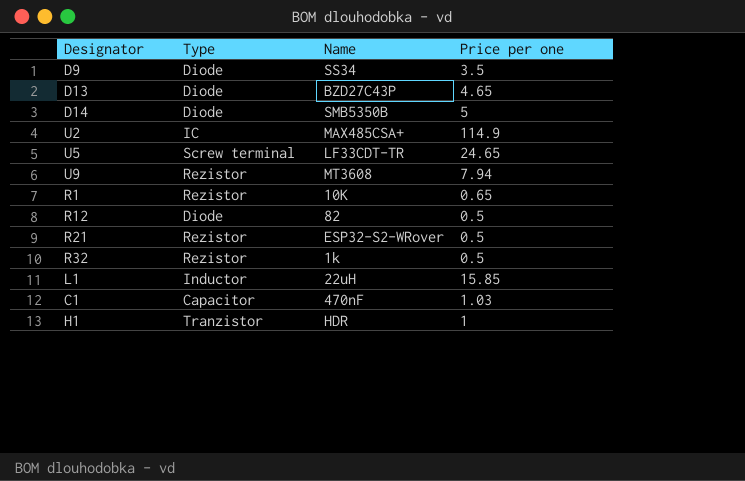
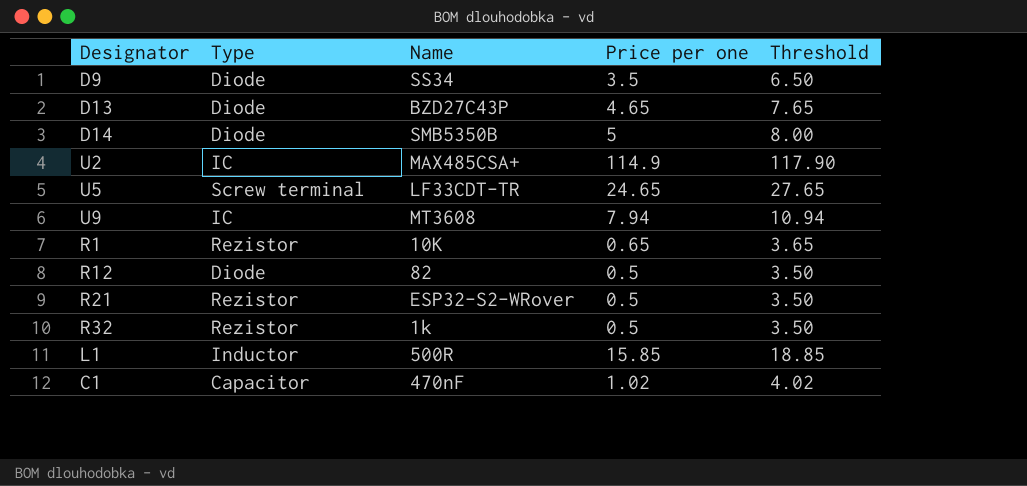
column Threshold | formula: none -> [Price per one] + 3
row H1: Tranzistor | HDR | 1 -> none
U9 | Type: Rezistor -> IC
L1 | Name: 22uH -> 500R
C1 | Price per one: 1.03 -> 1.02

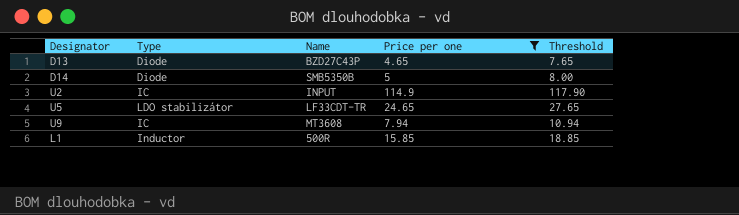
filter: none -> Price per one >= 4.65
U2 | Name: MAX485CSA+ -> INPUT
U5 | Type: Screw terminal -> LDO stabilizátor

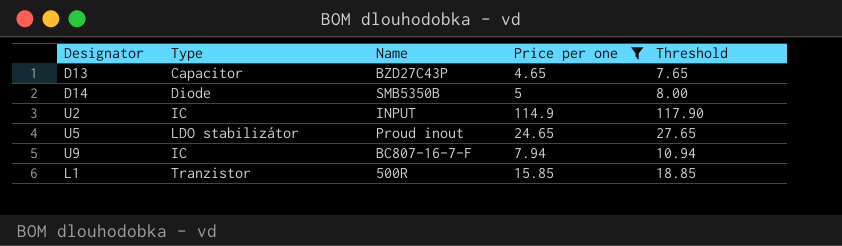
D13 | Type: Diode -> Capacitor
U5 | Name: LF33CDT-TR -> Proud inout
U9 | Name: MT3608 -> BC807-16-7-F
L1 | Type: Inductor -> Tranzistor

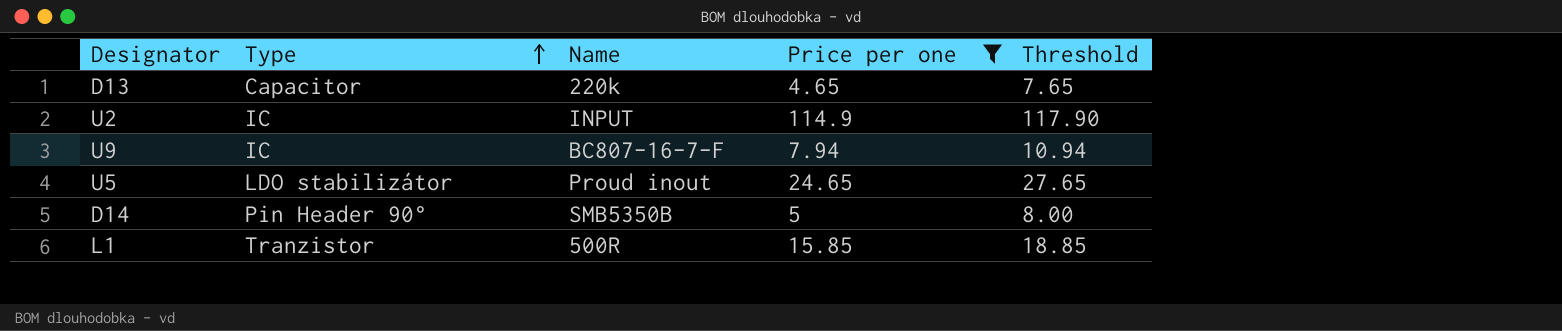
row order: none -> Type ascending
D13 | Name: BZD27C43P -> 220k
D14 | Type: Diode -> Pin Header 90°

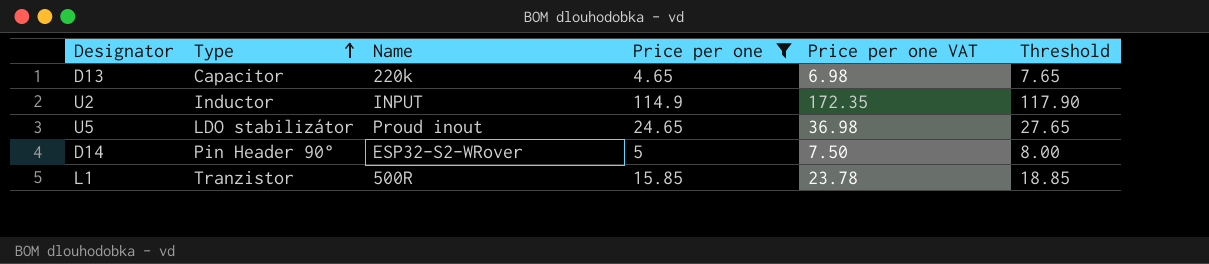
column Price per one VAT | formula: none -> [Price per one] * 1.5
row U9: IC | BC807-16-7-F | 7.94 | 10.94 -> none
U2 | Type: IC -> Inductor
D14 | Name: SMB5350B -> ESP32-S2-WRover

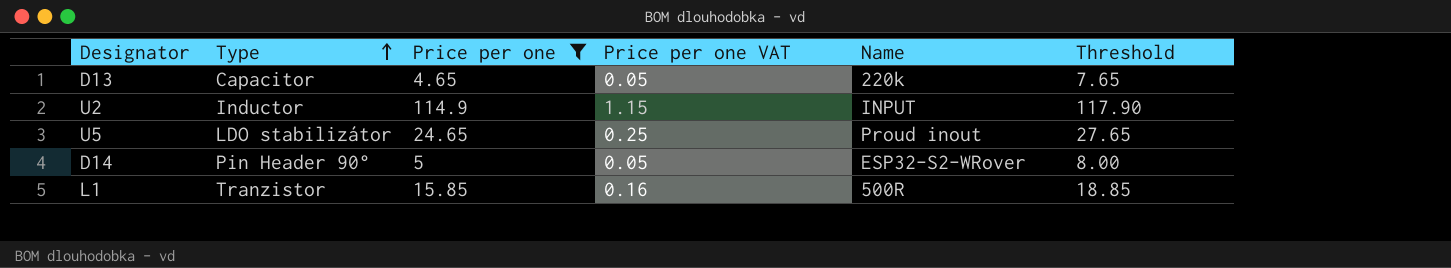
column Price per one VAT | formula: [Price per one] * 1.5 -> [Price per one] * 0.01
column Name | position: 3 -> 5

